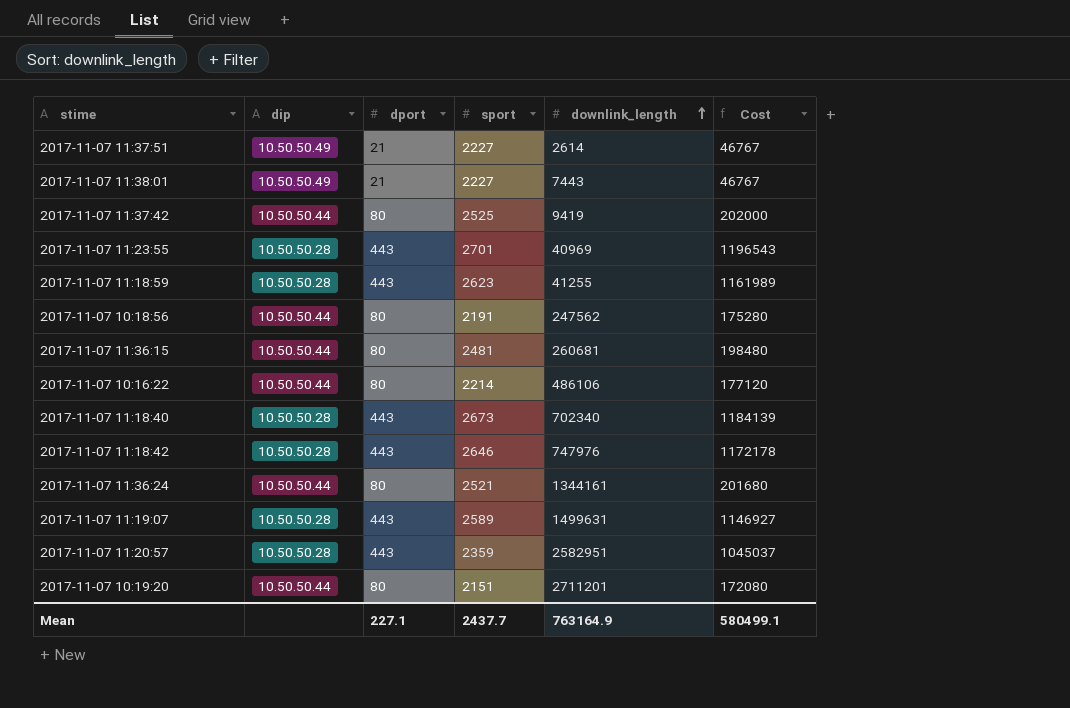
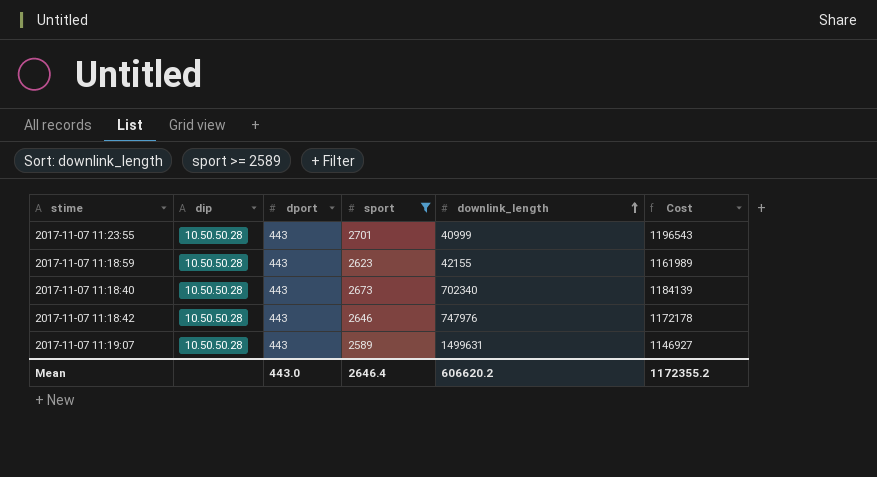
filter: none -> sport >= 2589
2017-11-07 11:23:55 | downlink_length: 40969 -> 40999
2017-11-07 11:18:59 | downlink_length: 41255 -> 42155
Mean | dport: 227.1 -> 443.0
Mean | sport: 2437.7 -> 2646.4
Mean | downlink_length: 763164.9 -> 606620.2
Mean | Cost: 580499.1 -> 1172355.2

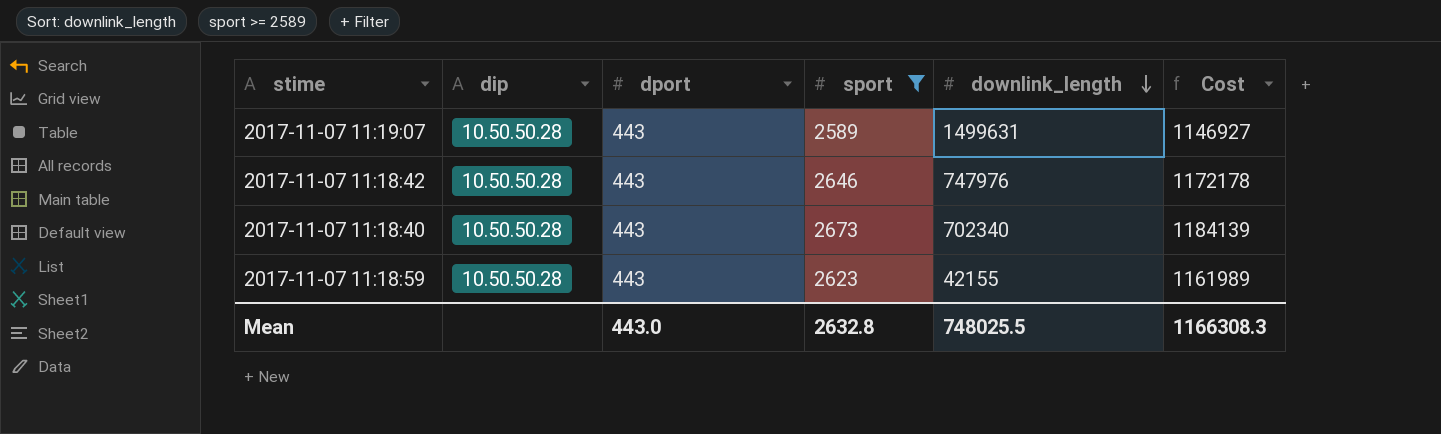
row order: downlink_length ascending -> downlink_length descending
row 2017-11-07 11:23:55: 10.50.50.28 | 443 | 2701 | 40999 | 1196543 -> none
Mean | sport: 2646.4 -> 2632.8
Mean | downlink_length: 606620.2 -> 748025.5
Mean | Cost: 1172355.2 -> 1166308.3

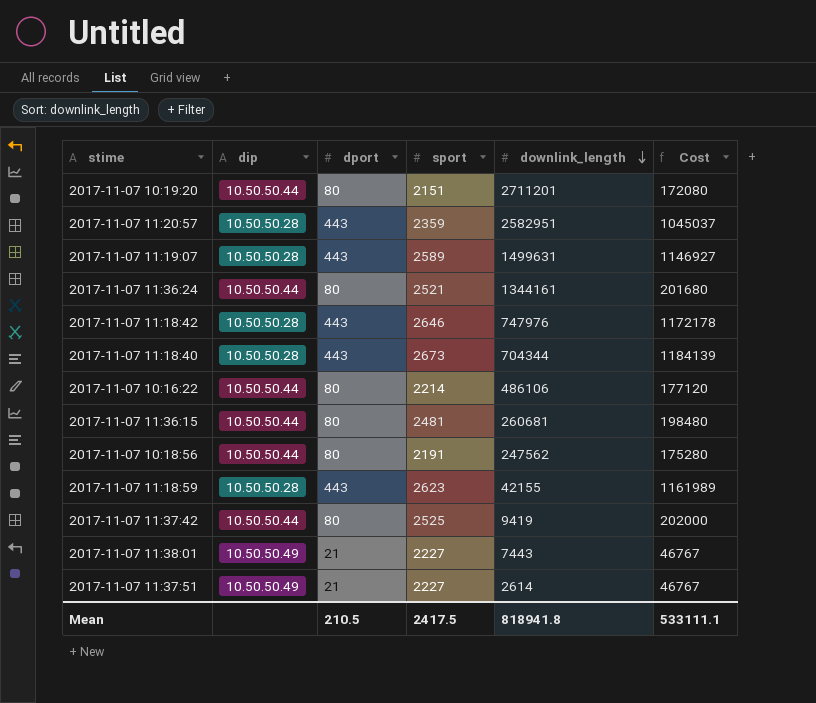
filter: sport >= 2589 -> none
2017-11-07 11:18:40 | downlink_length: 702340 -> 704344
Mean | dport: 443.0 -> 210.5
Mean | sport: 2632.8 -> 2417.5
Mean | downlink_length: 748025.5 -> 818941.8
Mean | Cost: 1166308.3 -> 533111.1

